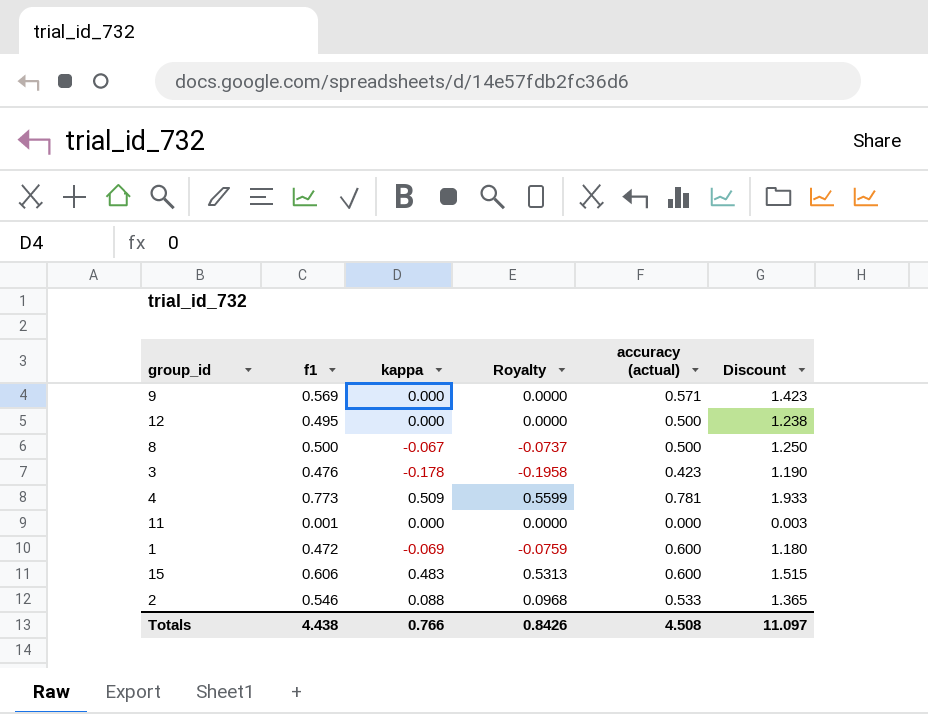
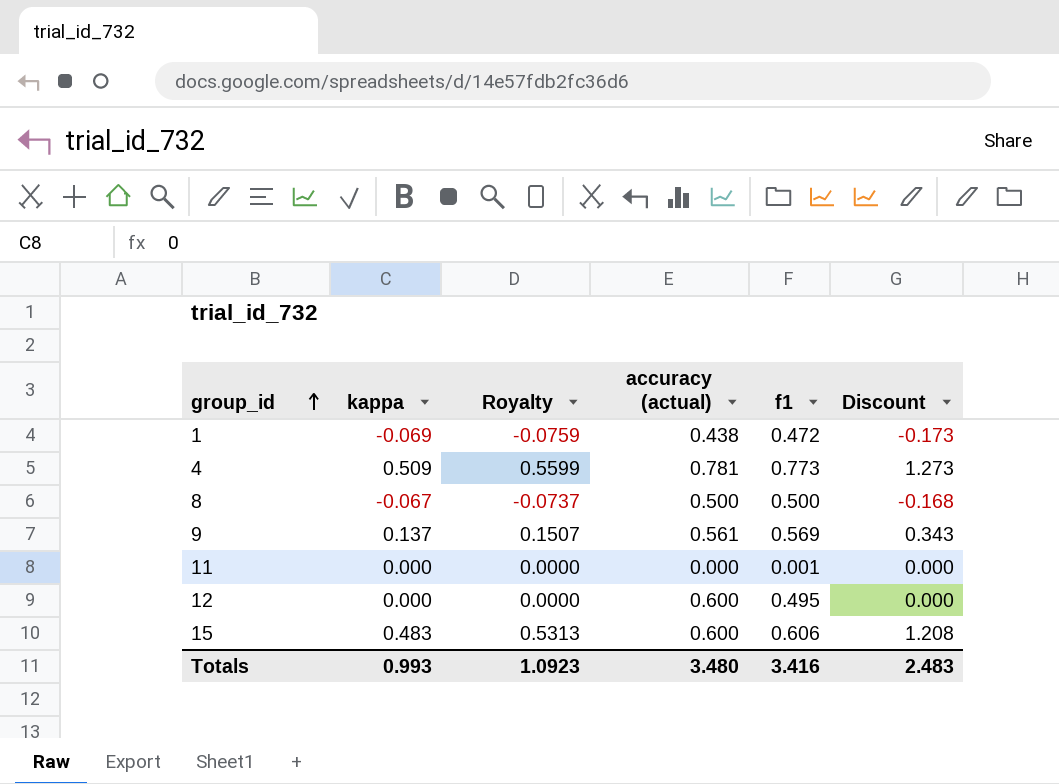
row order: none -> group_id ascending
column f1 | position: 2 -> 5
column Discount | formula: [f1] * 2.5 -> [kappa] * 2.5
row 3: 0.476 | -0.178 | -0.1958 | 0.423 | 1.190 -> none
row 2: 0.546 | 0.088 | 0.0968 | 0.533 | 1.365 -> none
1 | accuracy (actual): 0.600 -> 0.438
9 | kappa: 0.000 -> 0.137
9 | Royalty: 0.0000 -> 0.1507
9 | accuracy (actual): 0.571 -> 0.561
12 | accuracy (actual): 0.500 -> 0.600
Totals | kappa: 0.766 -> 0.993
Totals | Royalty: 0.8426 -> 1.0923
Totals | accuracy (actual): 4.508 -> 3.480
Totals | f1: 4.438 -> 3.416
Totals | Discount: 11.097 -> 2.483

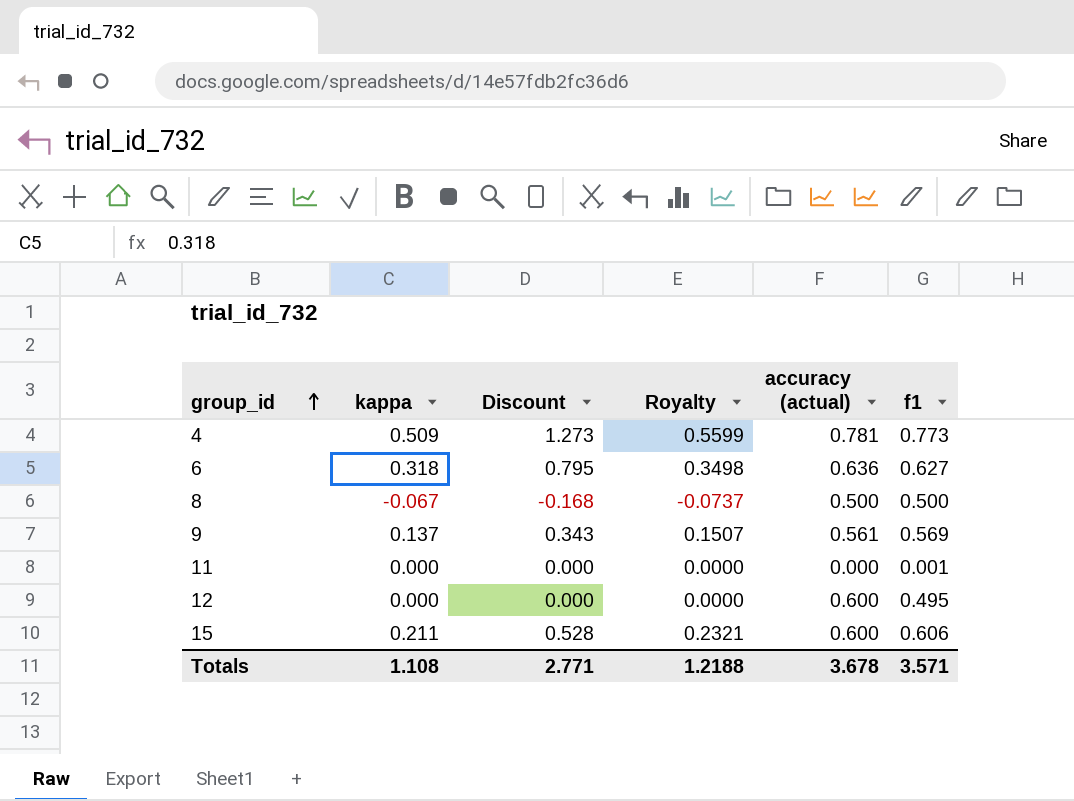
column Discount | position: 6 -> 3
row 1: -0.069 | -0.0759 | 0.438 | 0.472 | -0.173 -> none
row 6: none -> 0.318 | 0.795 | 0.3498 | 0.636 | 0.627
15 | kappa: 0.483 -> 0.211
15 | Discount: 1.208 -> 0.528
15 | Royalty: 0.5313 -> 0.2321
Totals | kappa: 0.993 -> 1.108
Totals | Discount: 2.483 -> 2.771
Totals | Royalty: 1.0923 -> 1.2188
Totals | accuracy (actual): 3.480 -> 3.678
Totals | f1: 3.416 -> 3.571

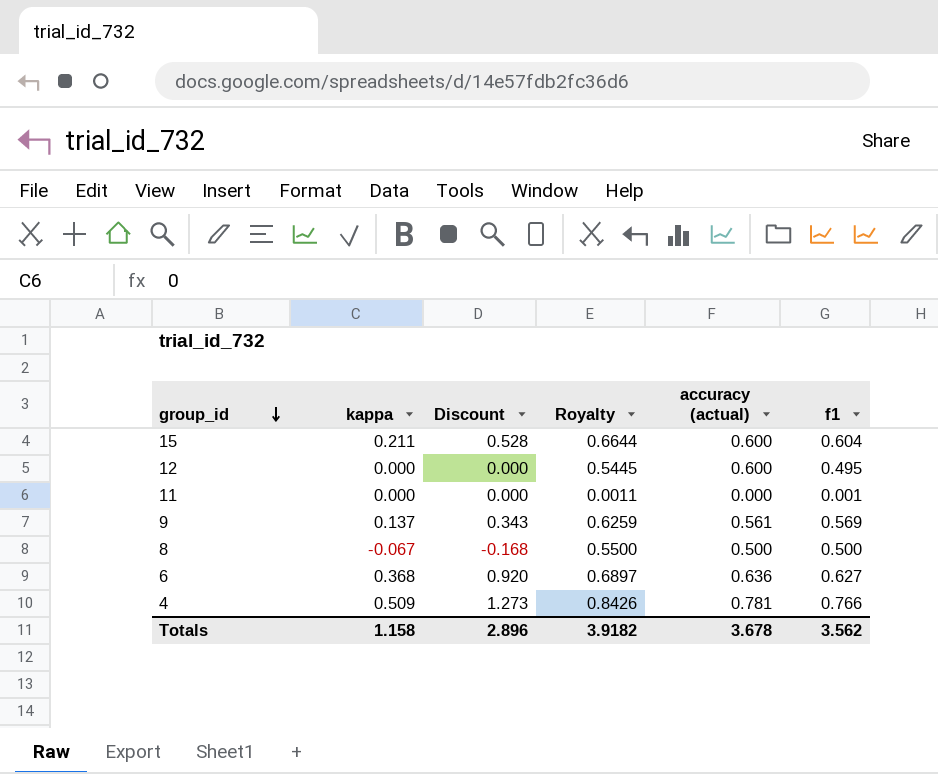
row order: group_id ascending -> group_id descending
column Royalty | formula: [kappa] * 1.1 -> [f1] * 1.1
15 | f1: 0.606 -> 0.604
6 | kappa: 0.318 -> 0.368
6 | Discount: 0.795 -> 0.920
4 | f1: 0.773 -> 0.766
Totals | kappa: 1.108 -> 1.158
Totals | Discount: 2.771 -> 2.896
Totals | Royalty: 1.2188 -> 3.9182
Totals | f1: 3.571 -> 3.562

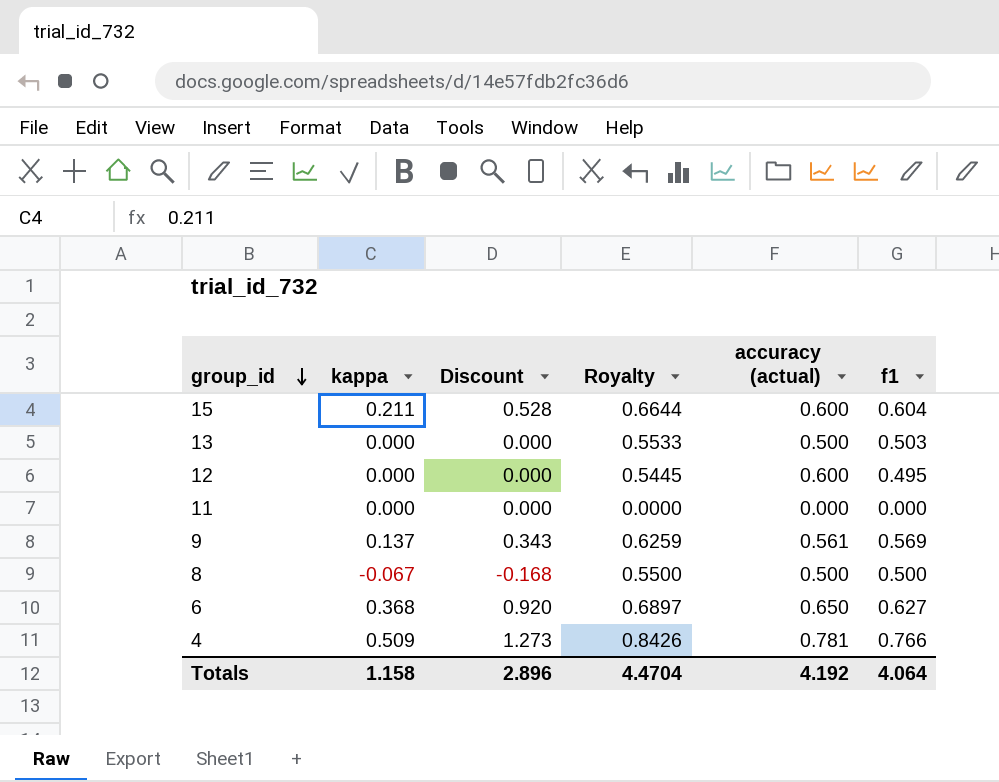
row 13: none -> 0.000 | 0.000 | 0.5533 | 0.500 | 0.503
11 | Royalty: 0.0011 -> 0.0000
11 | f1: 0.001 -> 0.000
6 | accuracy (actual): 0.636 -> 0.650
Totals | Royalty: 3.9182 -> 4.4704
Totals | accuracy (actual): 3.678 -> 4.192
Totals | f1: 3.562 -> 4.064

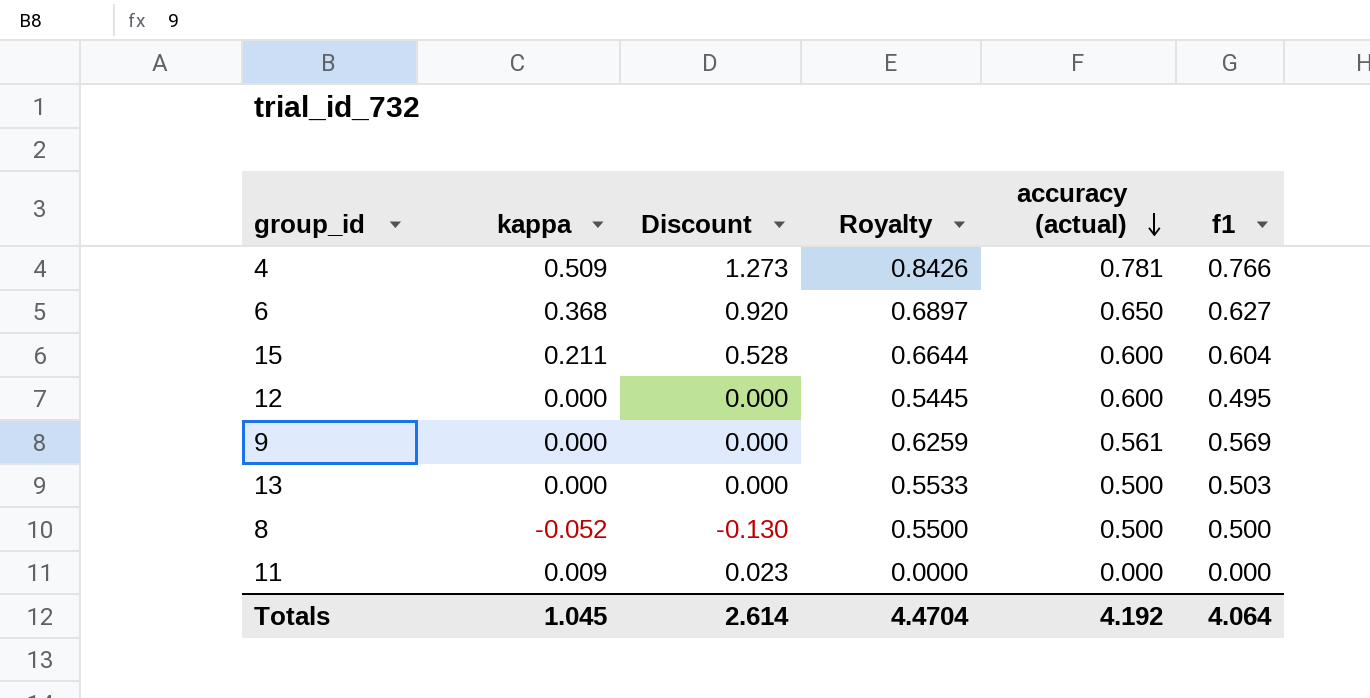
row order: group_id descending -> accuracy (actual) descending
9 | kappa: 0.137 -> 0.000
9 | Discount: 0.343 -> 0.000
8 | kappa: -0.067 -> -0.052
8 | Discount: -0.168 -> -0.130
11 | kappa: 0.000 -> 0.009
11 | Discount: 0.000 -> 0.023
Totals | kappa: 1.158 -> 1.045
Totals | Discount: 2.896 -> 2.614

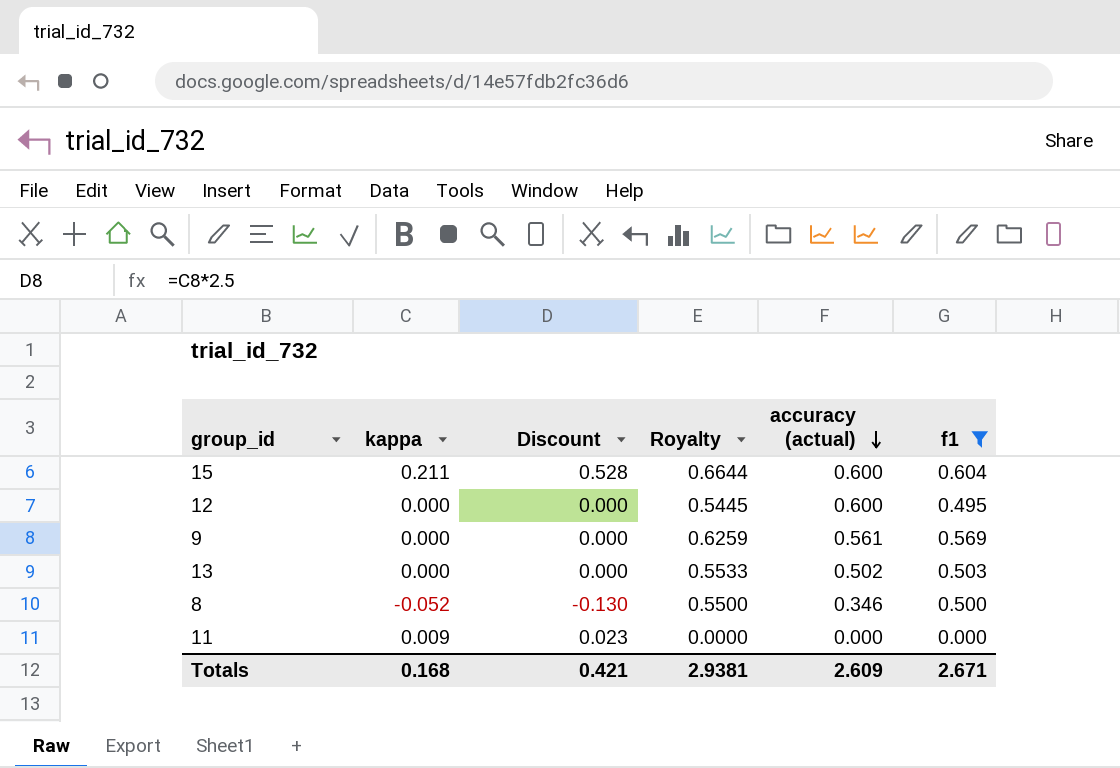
filter: none -> f1 <= 0.604
13 | accuracy (actual): 0.500 -> 0.502
8 | accuracy (actual): 0.500 -> 0.346
Totals | kappa: 1.045 -> 0.168
Totals | Discount: 2.614 -> 0.421
Totals | Royalty: 4.4704 -> 2.9381
Totals | accuracy (actual): 4.192 -> 2.609
Totals | f1: 4.064 -> 2.671

